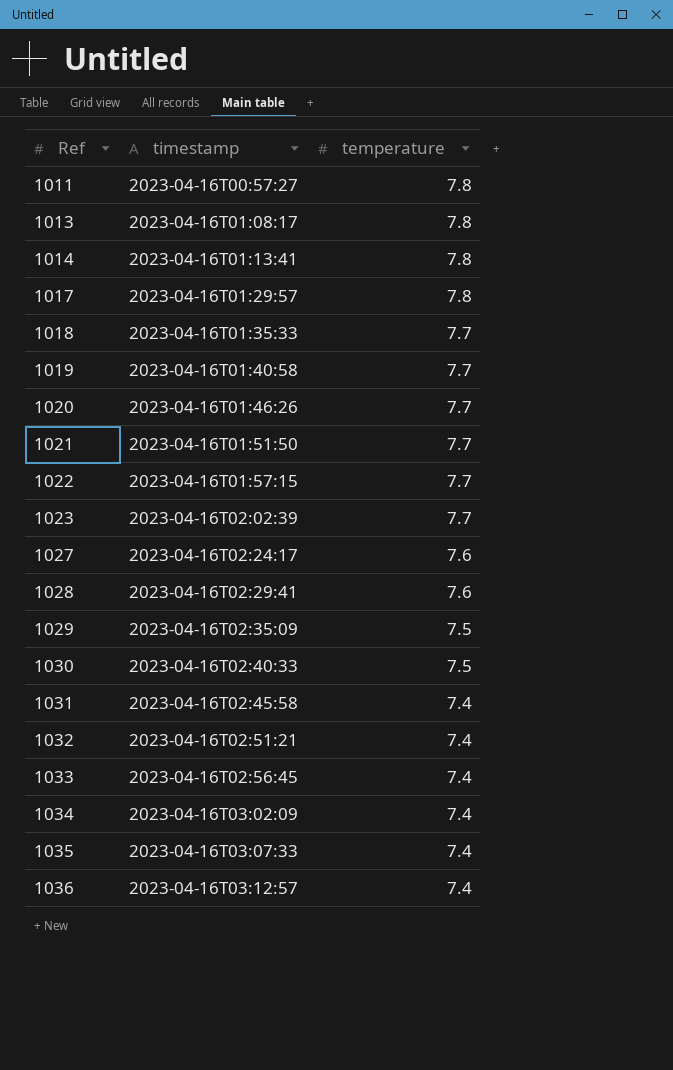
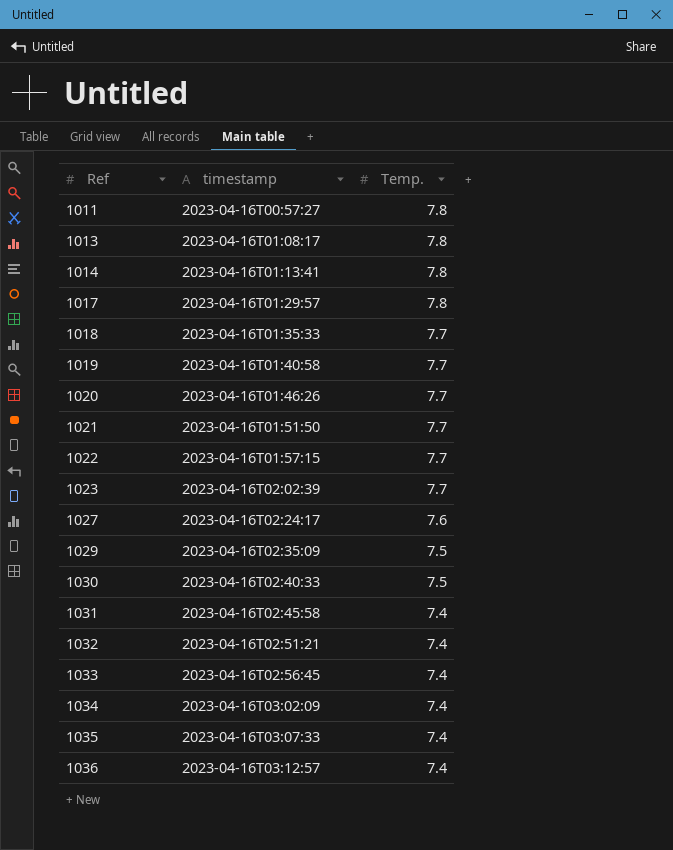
column name: temperature -> Temp.
row 1028: 2023-04-16T02:29:41 | 7.6 -> none

